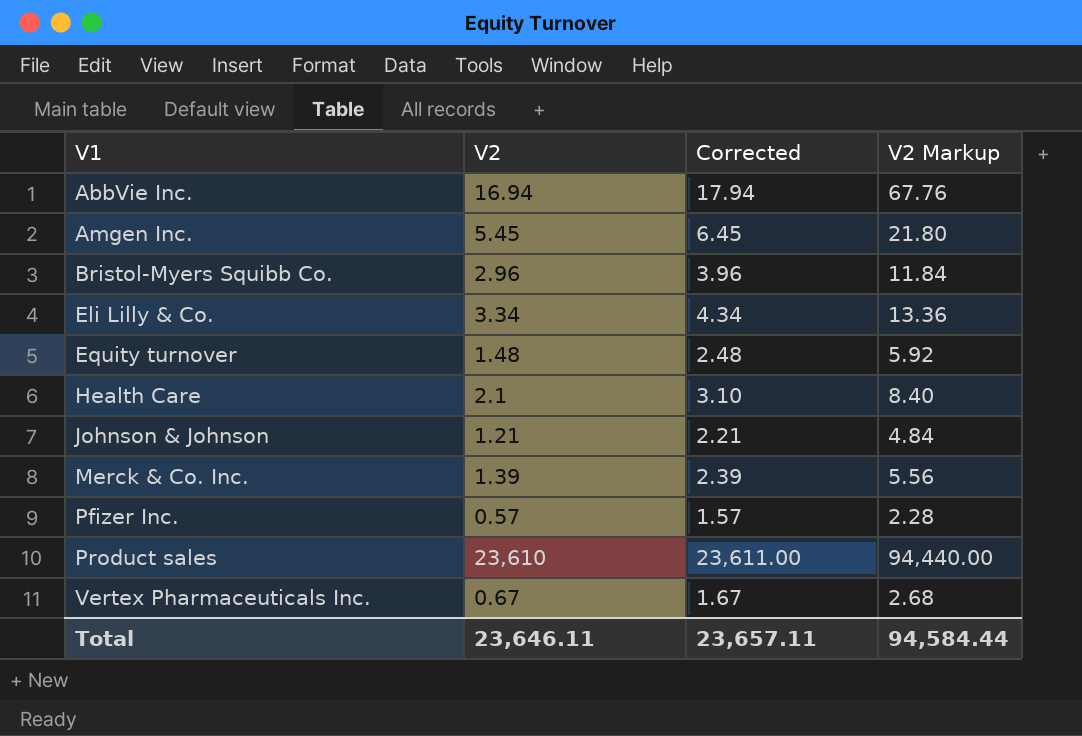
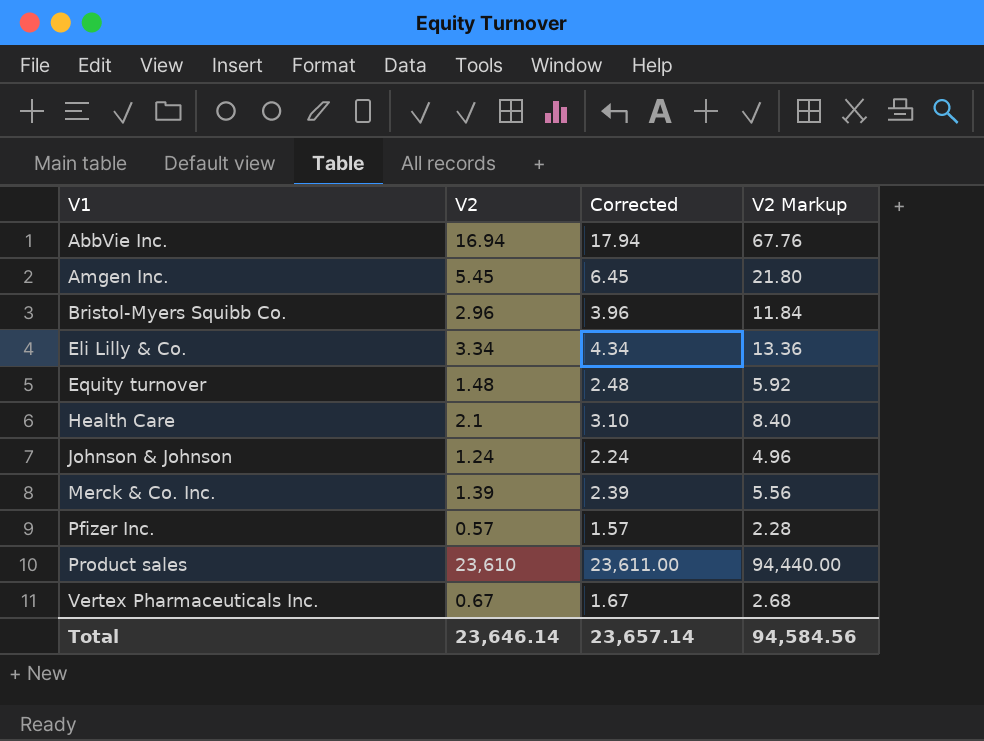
Johnson & Johnson | V2: 1.21 -> 1.24
Johnson & Johnson | Corrected: 2.21 -> 2.24
Johnson & Johnson | V2 Markup: 4.84 -> 4.96
Total | V2: 23,646.11 -> 23,646.14
Total | Corrected: 23,657.11 -> 23,657.14
Total | V2 Markup: 94,584.44 -> 94,584.56

